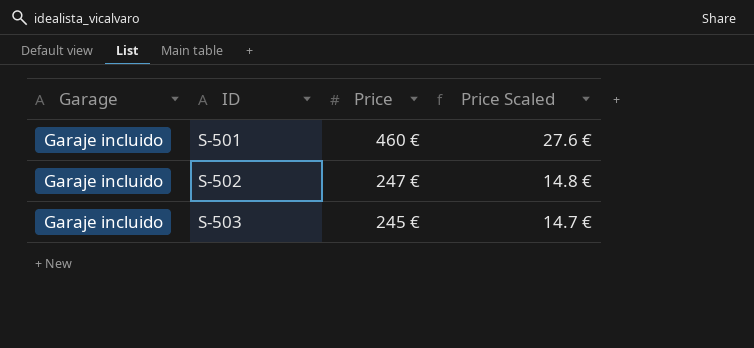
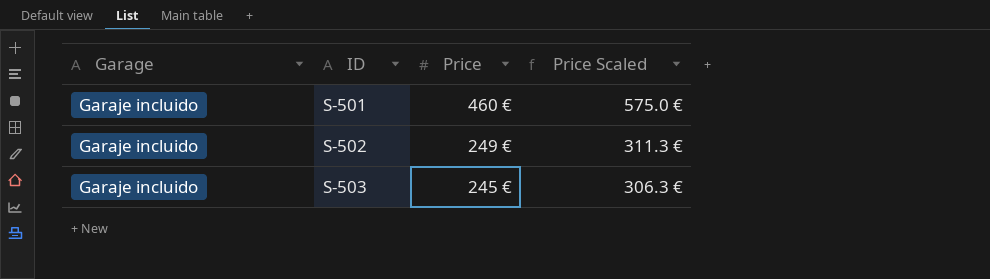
column Price Scaled | formula: [Price] * 0.06 -> [Price] * 1.25
S-502 | Price: 247 € -> 249 €

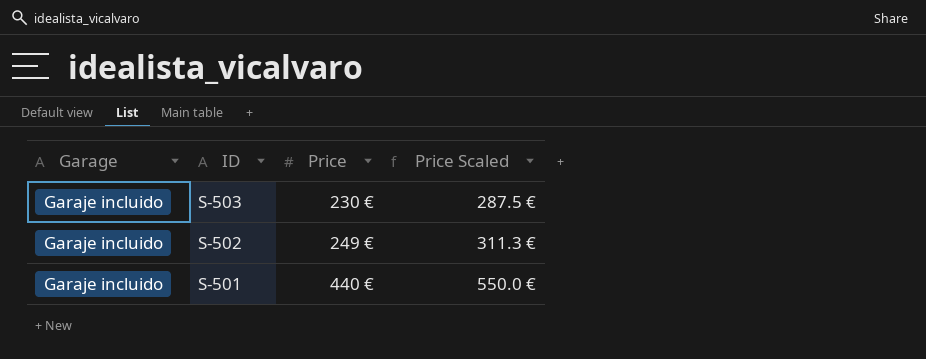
row order: ID ascending -> ID descending
S-503 | Price: 245 € -> 230 €
S-503 | Price Scaled: 306.3 € -> 287.5 €
S-501 | Price: 460 € -> 440 €
S-501 | Price Scaled: 575.0 € -> 550.0 €

